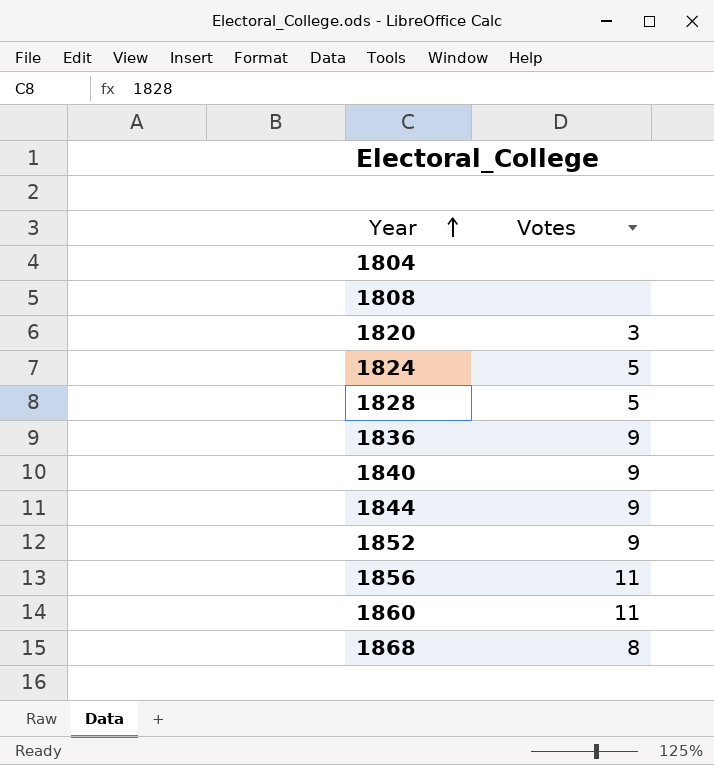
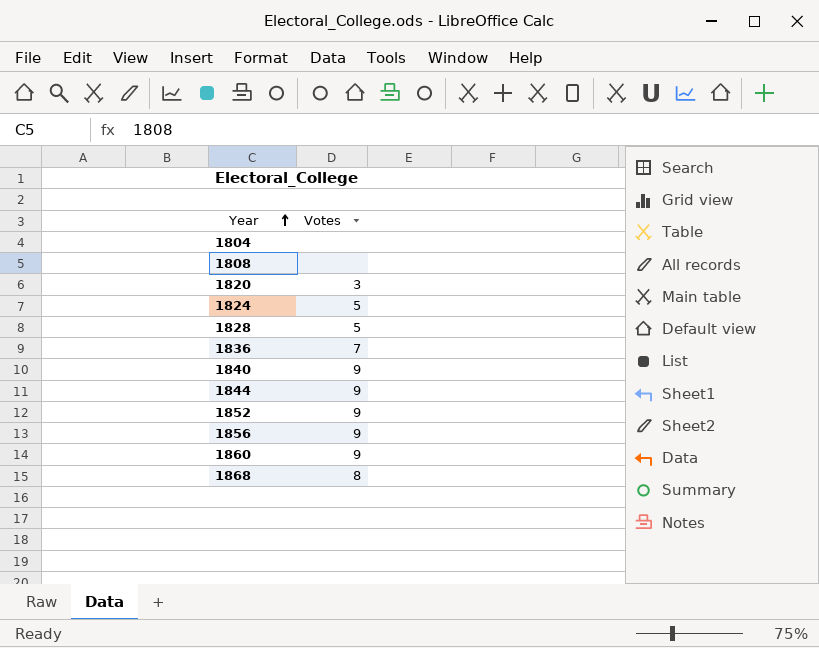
1836 | Votes: 9 -> 7
1856 | Votes: 11 -> 9
1860 | Votes: 11 -> 9

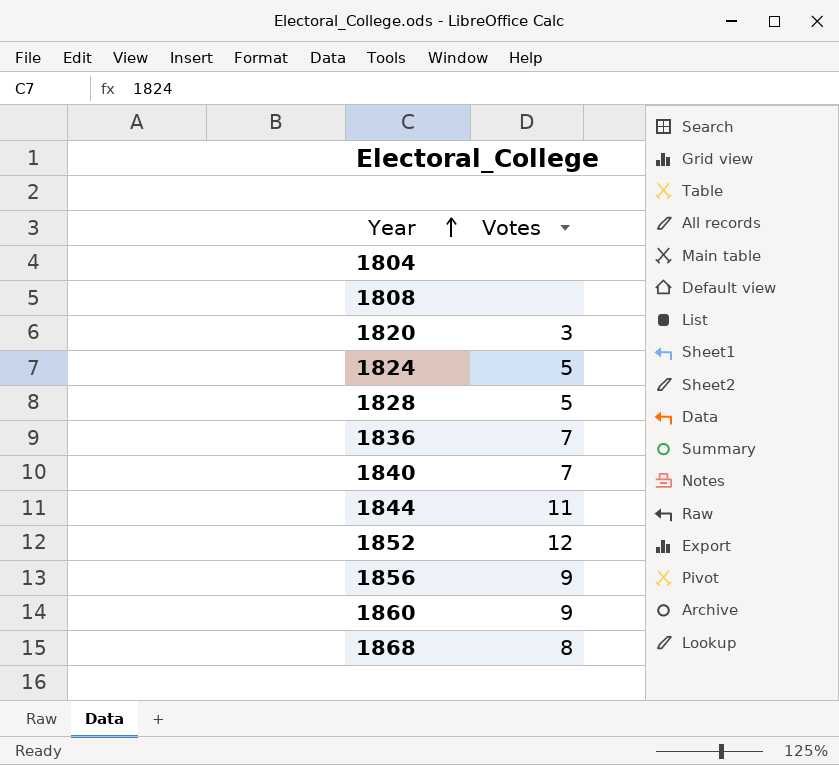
1840 | Votes: 9 -> 7
1844 | Votes: 9 -> 11
1852 | Votes: 9 -> 12

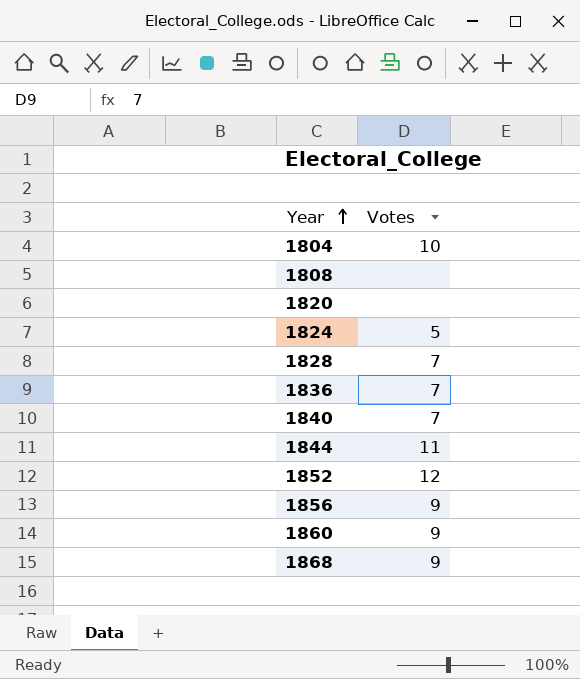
1804 | Votes: none -> 10
1820 | Votes: 3 -> none
1828 | Votes: 5 -> 7
1868 | Votes: 8 -> 9

